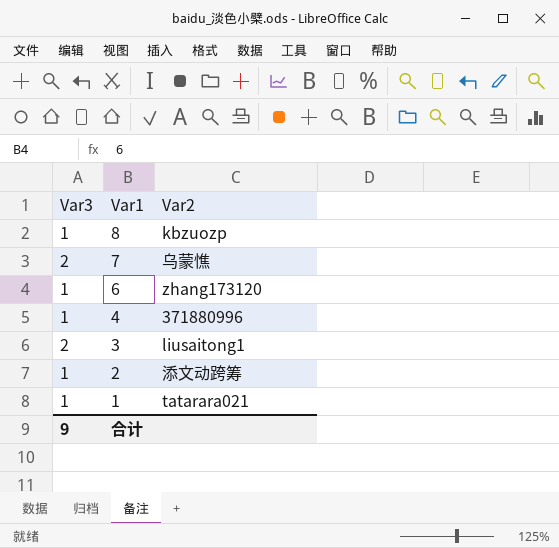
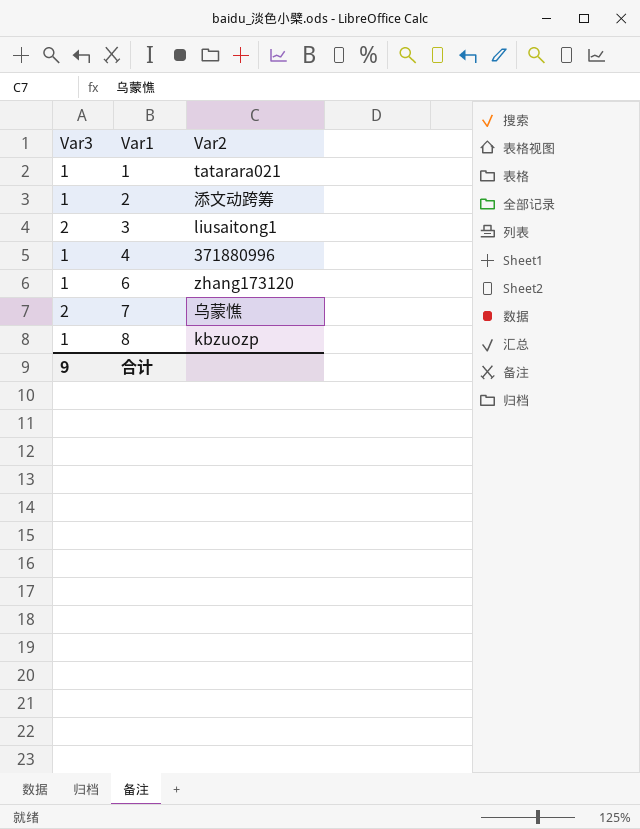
row order: Var1 descending -> Var1 ascending

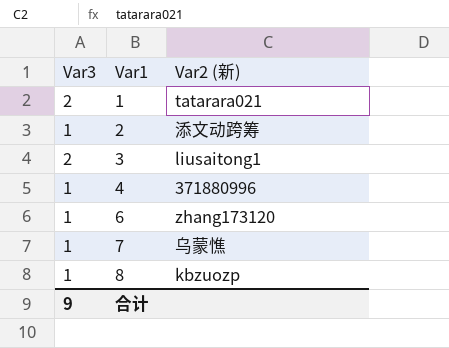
column name: Var2 -> Var2 (新)
1 | Var3: 1 -> 2
7 | Var3: 2 -> 1

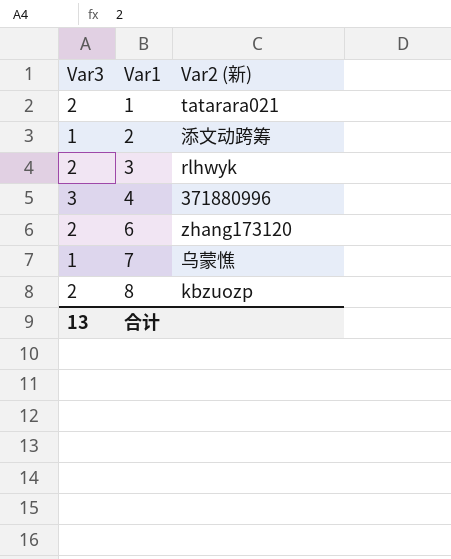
3 | Var2 (新): liusaitong1 -> rlhwyk
4 | Var3: 1 -> 3
6 | Var3: 1 -> 2
8 | Var3: 1 -> 2
合计 | Var3: 9 -> 13

